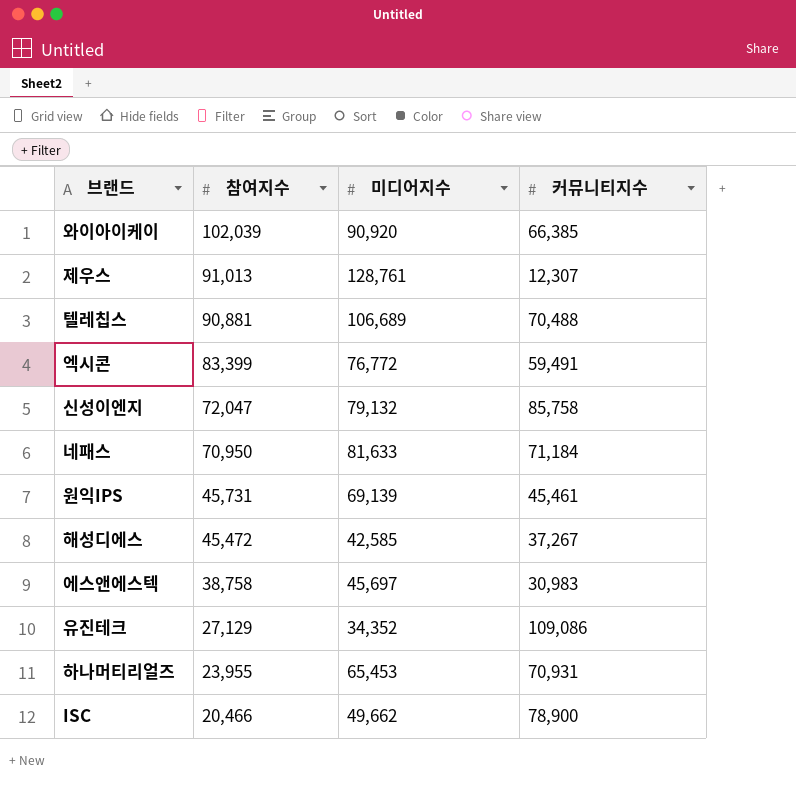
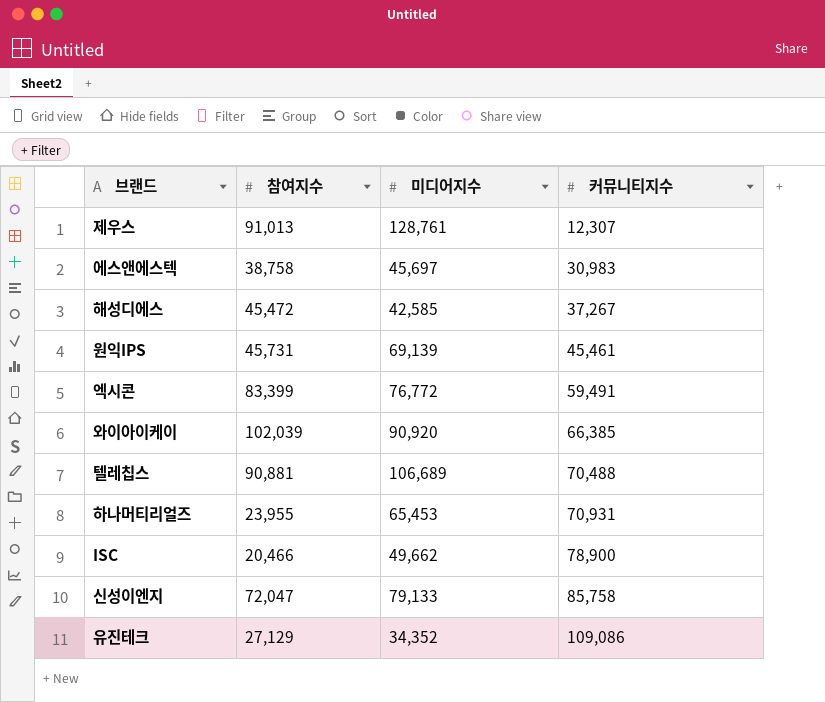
row order: 참여지수 descending -> 커뮤니티지수 ascending
row 네패스: 70,950 | 81,633 | 71,184 -> none
신성이엔지 | 미디어지수: 79,132 -> 79,133

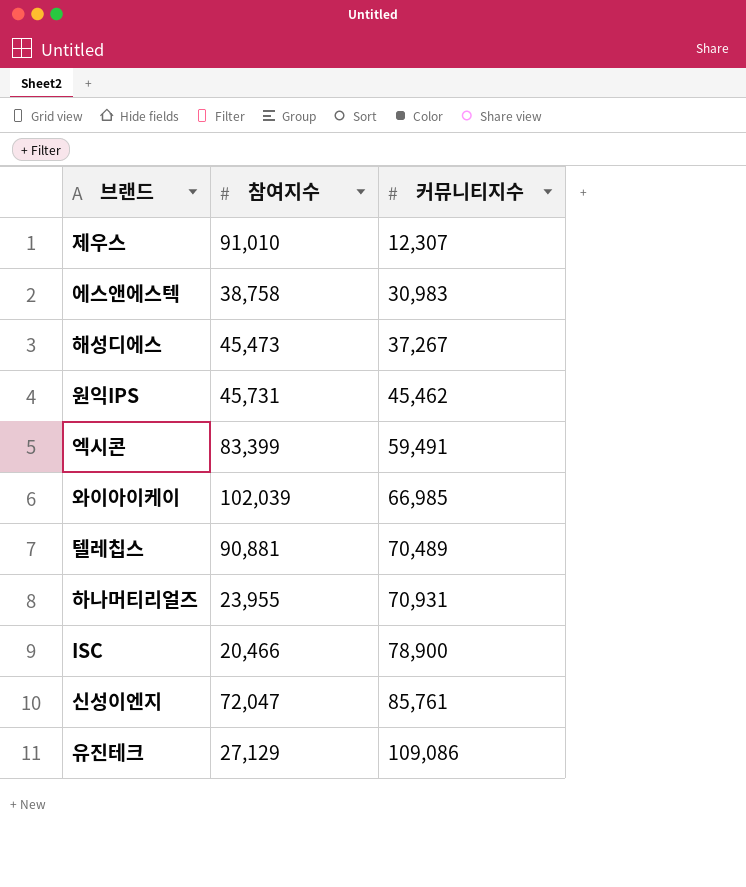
column 미디어지수 | position: 3 -> none
제우스 | 참여지수: 91,013 -> 91,010
해성디에스 | 참여지수: 45,472 -> 45,473
원익IPS | 커뮤니티지수: 45,461 -> 45,462
와이아이케이 | 커뮤니티지수: 66,385 -> 66,985
텔레칩스 | 커뮤니티지수: 70,488 -> 70,489
신성이엔지 | 커뮤니티지수: 85,758 -> 85,761

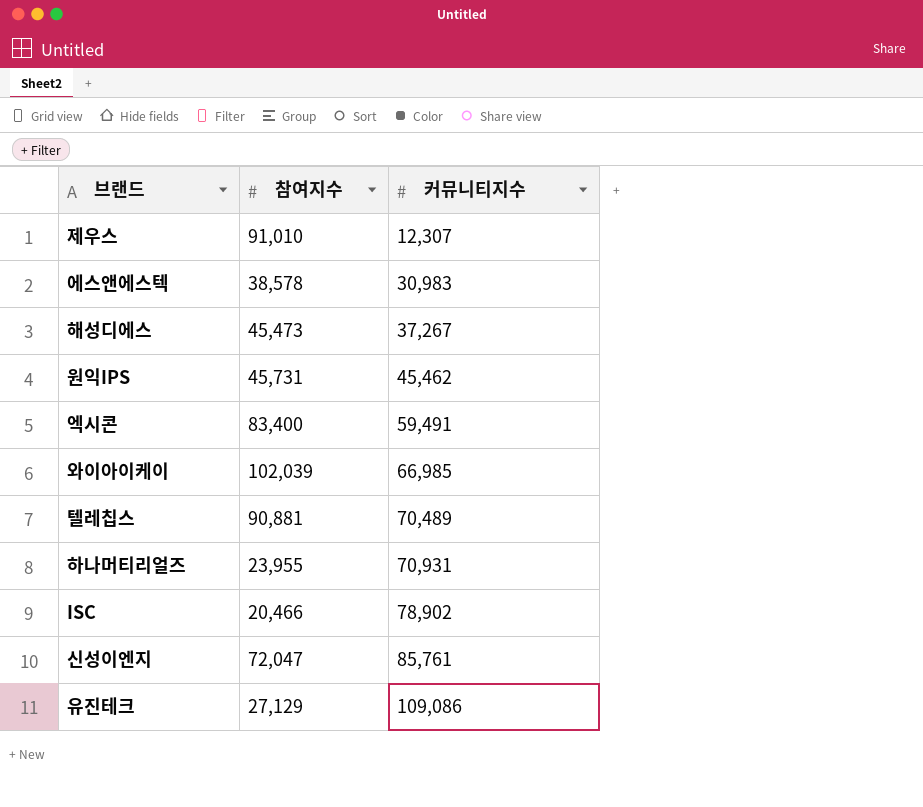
에스앤에스텍 | 참여지수: 38,758 -> 38,578
엑시콘 | 참여지수: 83,399 -> 83,400
ISC | 커뮤니티지수: 78,900 -> 78,902

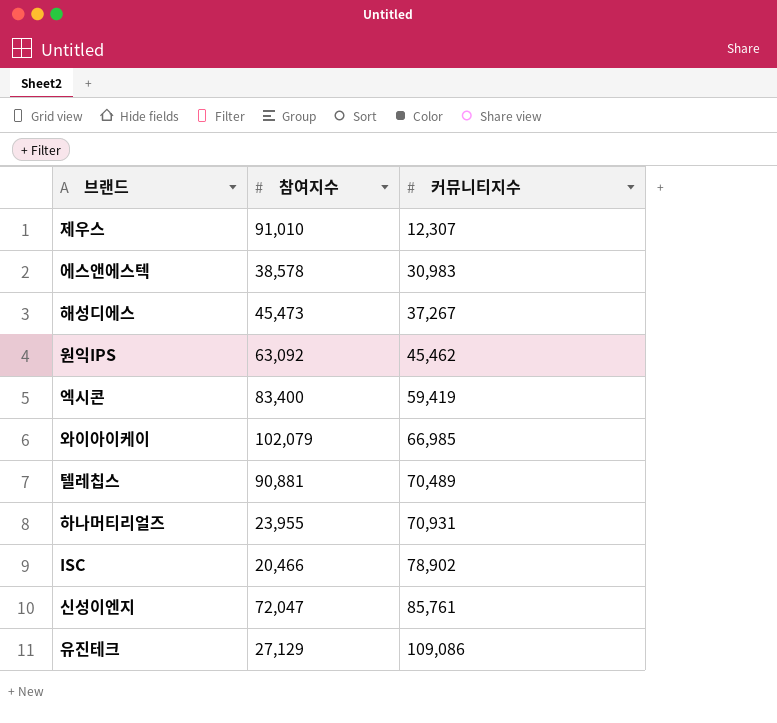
원익IPS | 참여지수: 45,731 -> 63,092
엑시콘 | 커뮤니티지수: 59,491 -> 59,419
와이아이케이 | 참여지수: 102,039 -> 102,079

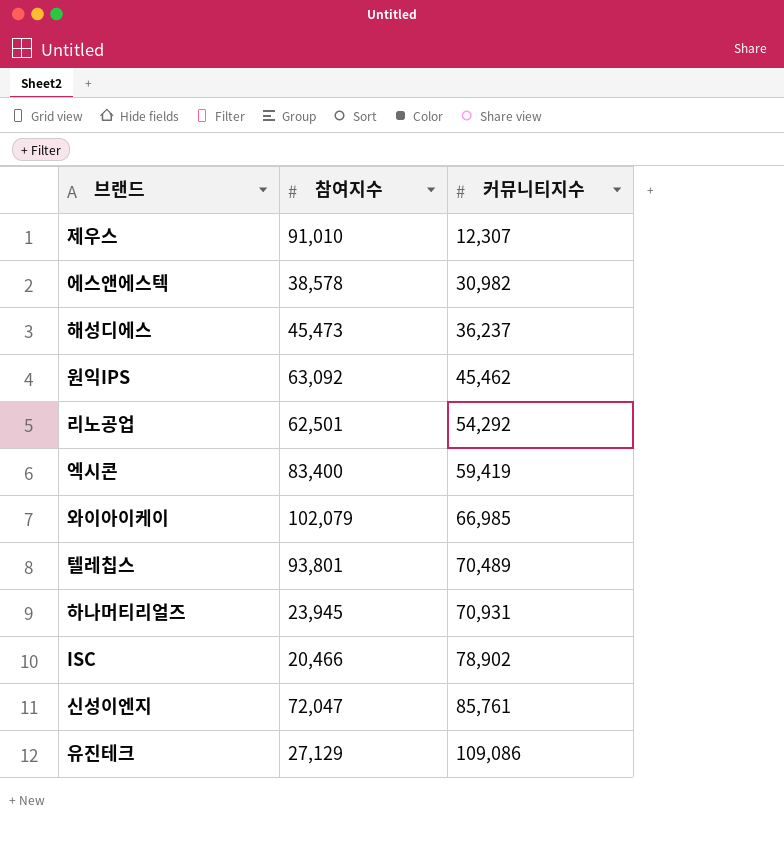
에스앤에스텍 | 커뮤니티지수: 30,983 -> 30,982
해성디에스 | 커뮤니티지수: 37,267 -> 36,237
row 리노공업: none -> 62,501 | 54,292
텔레칩스 | 참여지수: 90,881 -> 93,801
하나머티리얼즈 | 참여지수: 23,955 -> 23,945

